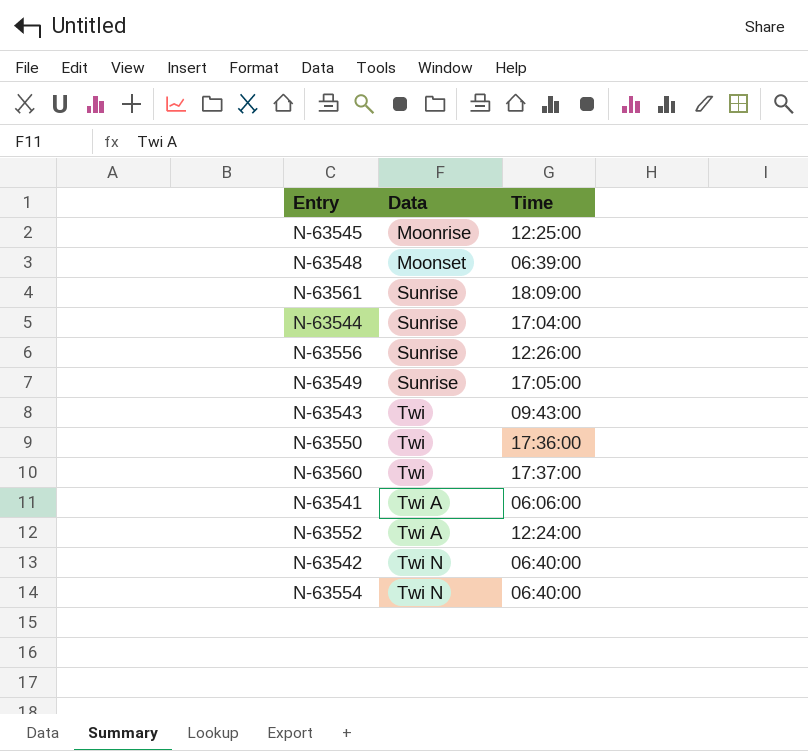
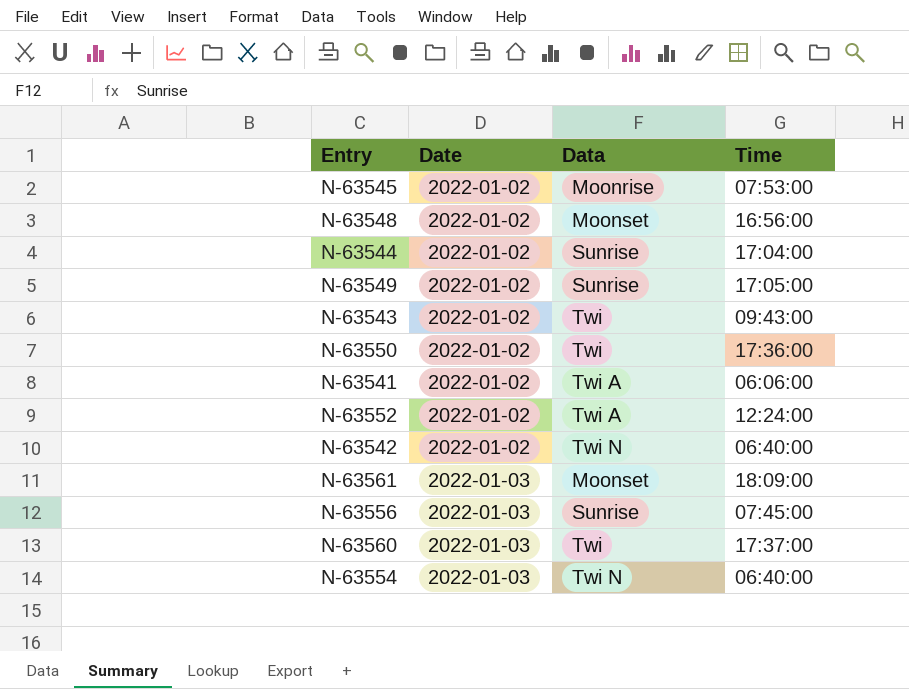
row order: Data ascending -> Date ascending
column Date | position: none -> 2
N-63545 | Time: 12:25:00 -> 07:53:00
N-63548 | Time: 06:39:00 -> 16:56:00
N-63561 | Data: Sunrise -> Moonset
N-63556 | Time: 12:26:00 -> 07:45:00

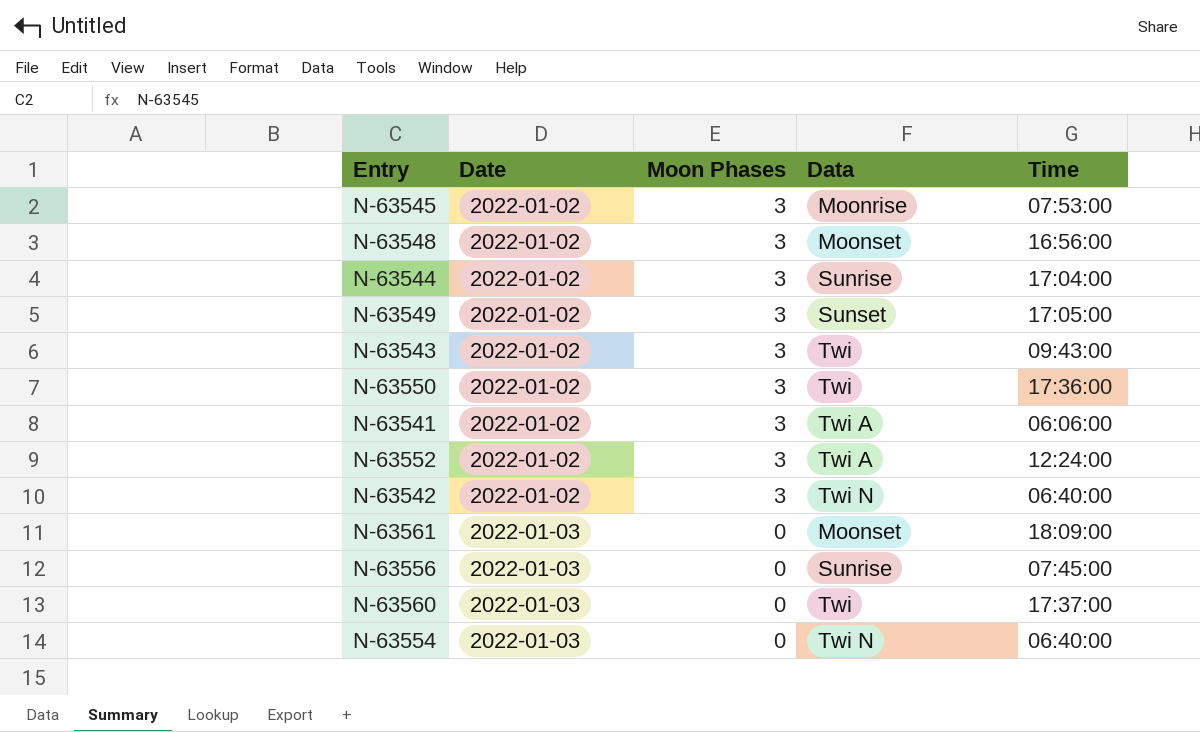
column Moon Phases | position: none -> 3
N-63549 | Data: Sunrise -> Sunset

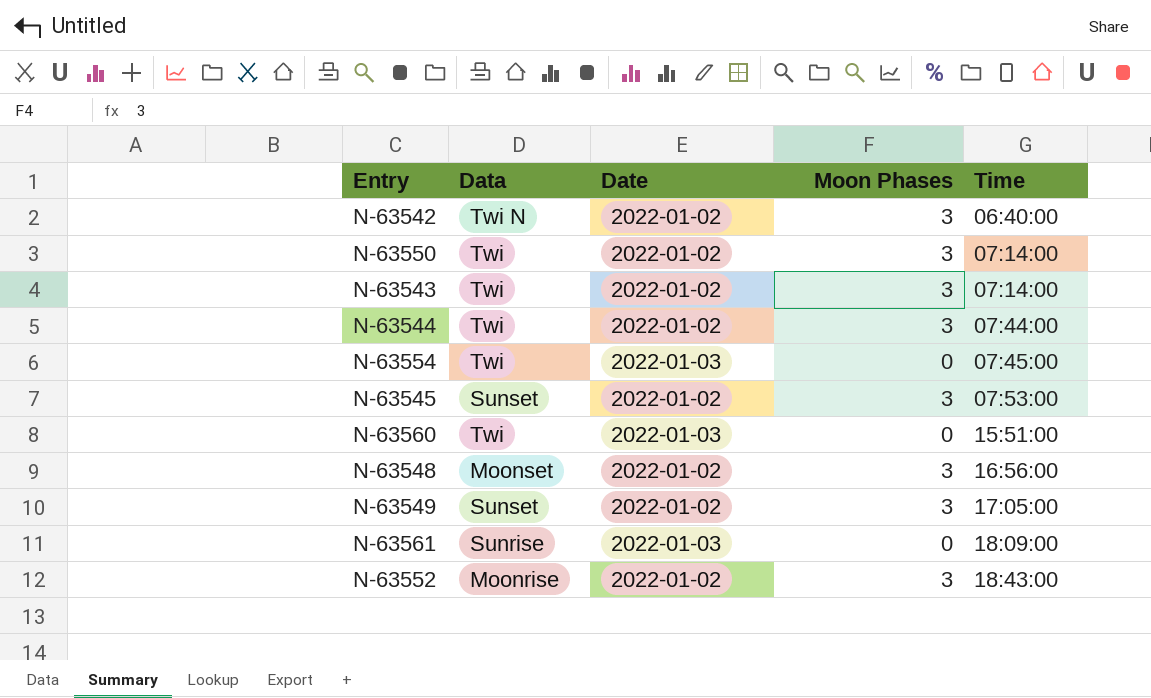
row order: Date ascending -> Time ascending
column Data | position: 4 -> 2
row N-63541: 2022-01-02 | 3 | Twi A | 06:06:00 -> none
row N-63556: 2022-01-03 | 0 | Sunrise | 07:45:00 -> none
N-63550 | Time: 17:36:00 -> 07:14:00
N-63543 | Time: 09:43:00 -> 07:14:00
N-63544 | Data: Sunrise -> Twi
N-63544 | Time: 17:04:00 -> 07:44:00
N-63554 | Data: Twi N -> Twi
N-63554 | Time: 06:40:00 -> 07:45:00
N-63545 | Data: Moonrise -> Sunset
N-63560 | Time: 17:37:00 -> 15:51:00
N-63561 | Data: Moonset -> Sunrise
N-63552 | Data: Twi A -> Moonrise
N-63552 | Time: 12:24:00 -> 18:43:00

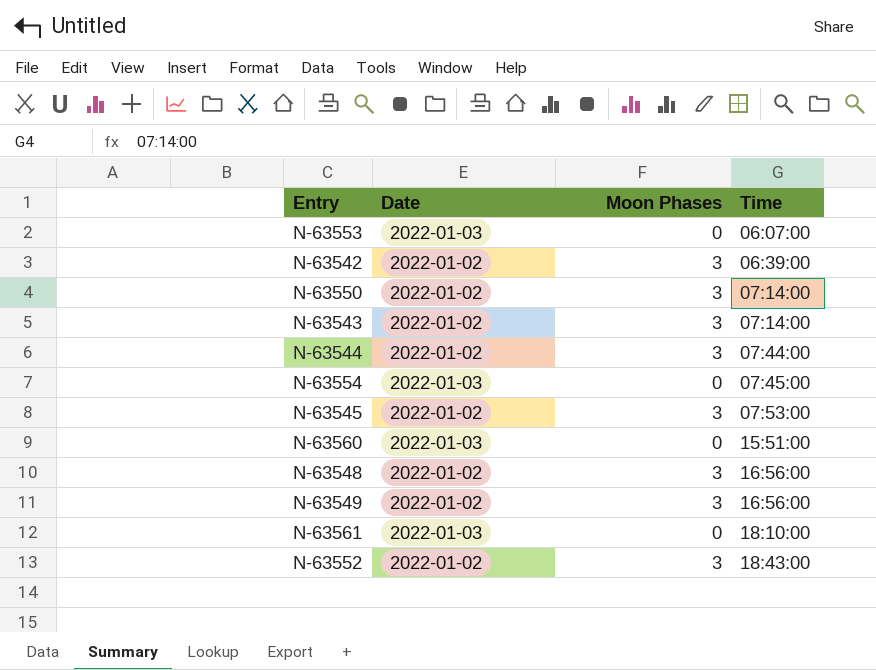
column Data | position: 2 -> none
row N-63553: none -> 2022-01-03 | 0 | 06:07:00
N-63542 | Time: 06:40:00 -> 06:39:00
N-63549 | Time: 17:05:00 -> 16:56:00
N-63561 | Time: 18:09:00 -> 18:10:00

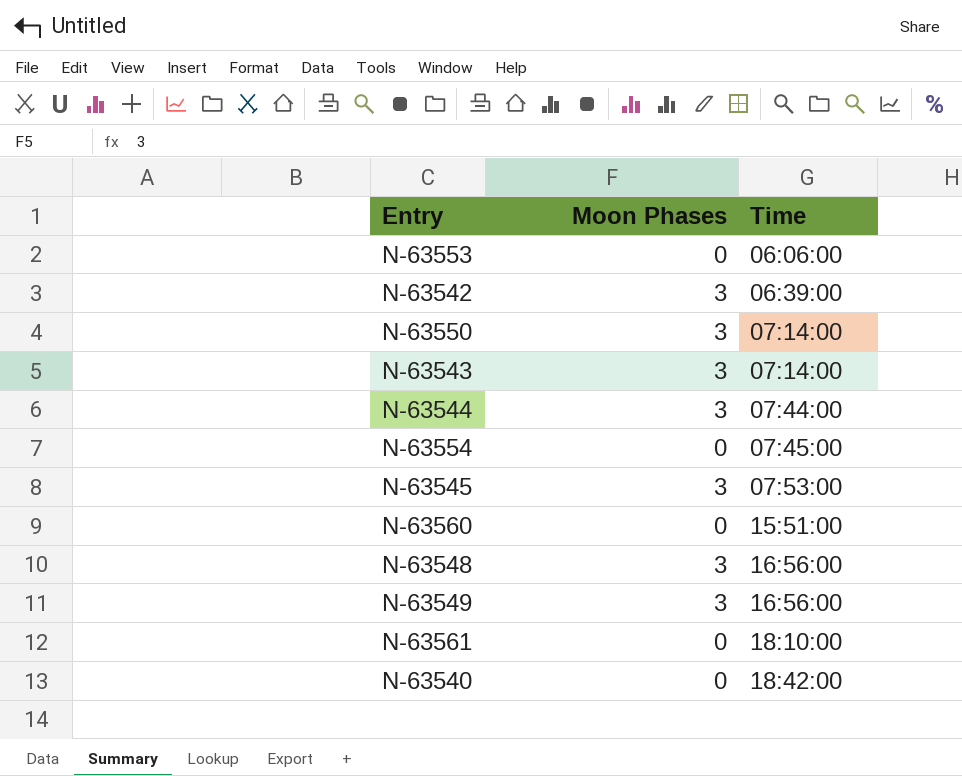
column Date | position: 2 -> none
row N-63552: 2022-01-02 | 3 | 18:43:00 -> none
N-63553 | Time: 06:07:00 -> 06:06:00
row N-63540: none -> 0 | 18:42:00

